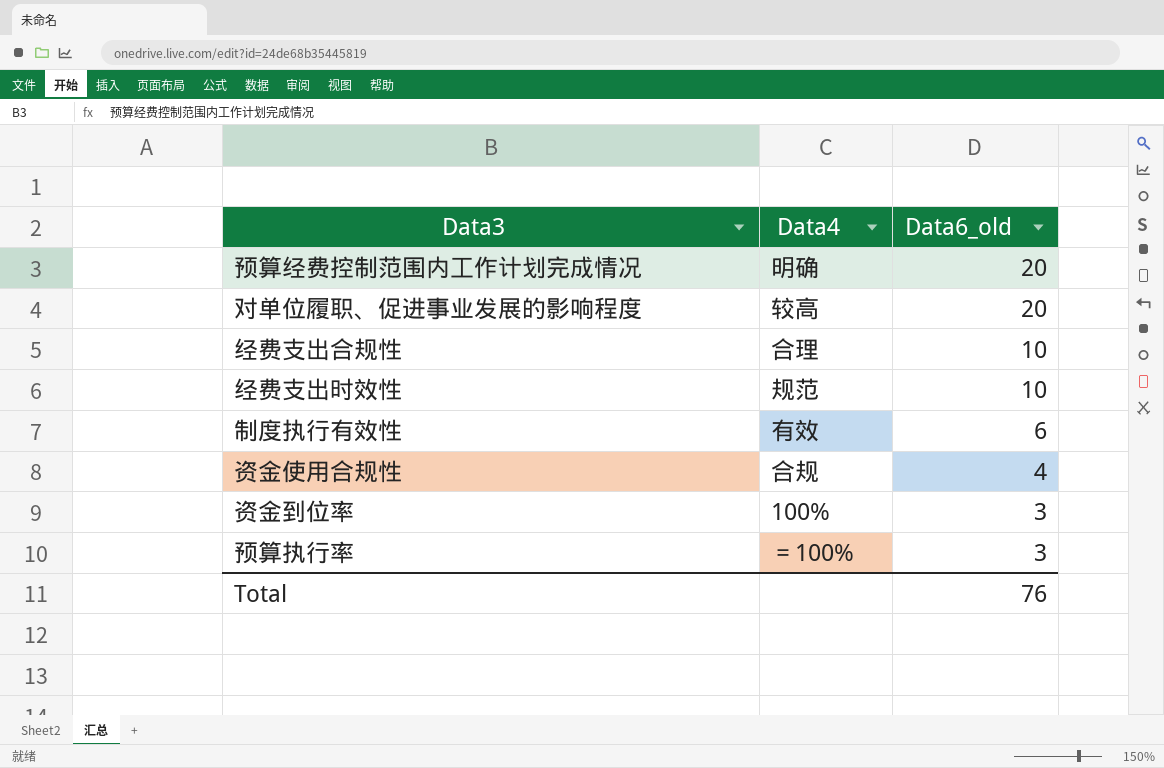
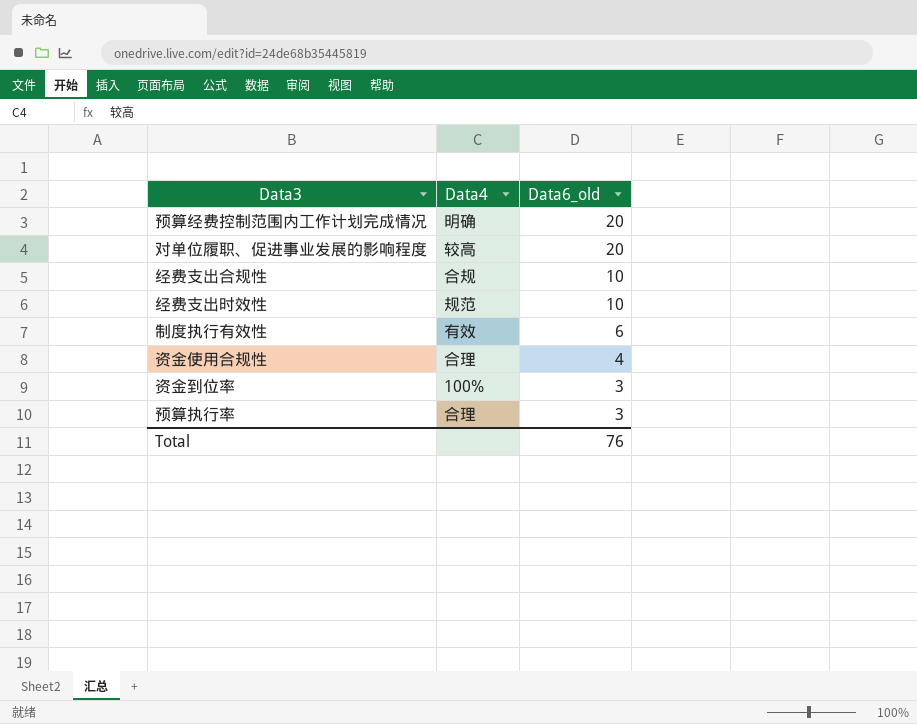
经费支出合规性 | Data4: 合理 -> 合规
资金使用合规性 | Data4: 合规 -> 合理
预算执行率 | Data4: ＝100% -> 合理

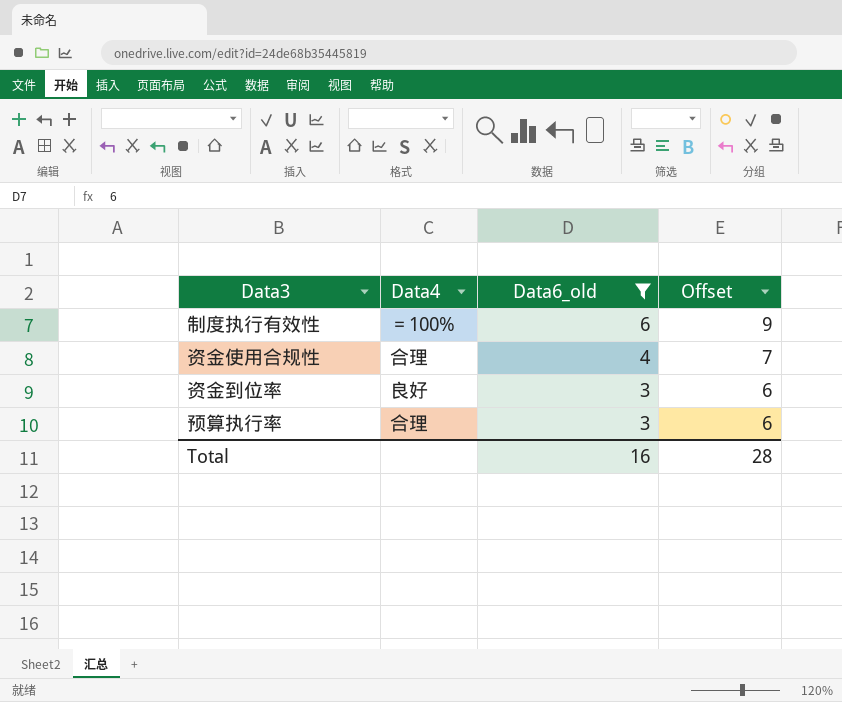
filter: none -> Data6_old <= 6
column Offset | formula: none -> [Data6_old] + 3
制度执行有效性 | Data4: 有效 -> ＝100%
资金到位率 | Data4: 100% -> 良好
Total | Data6_old: 76 -> 16

